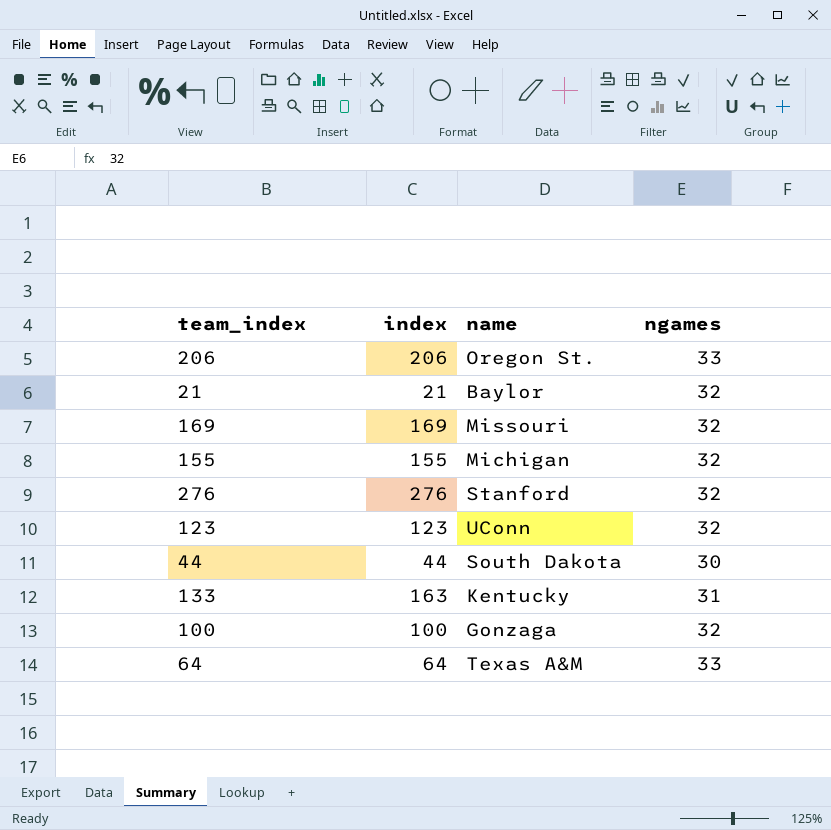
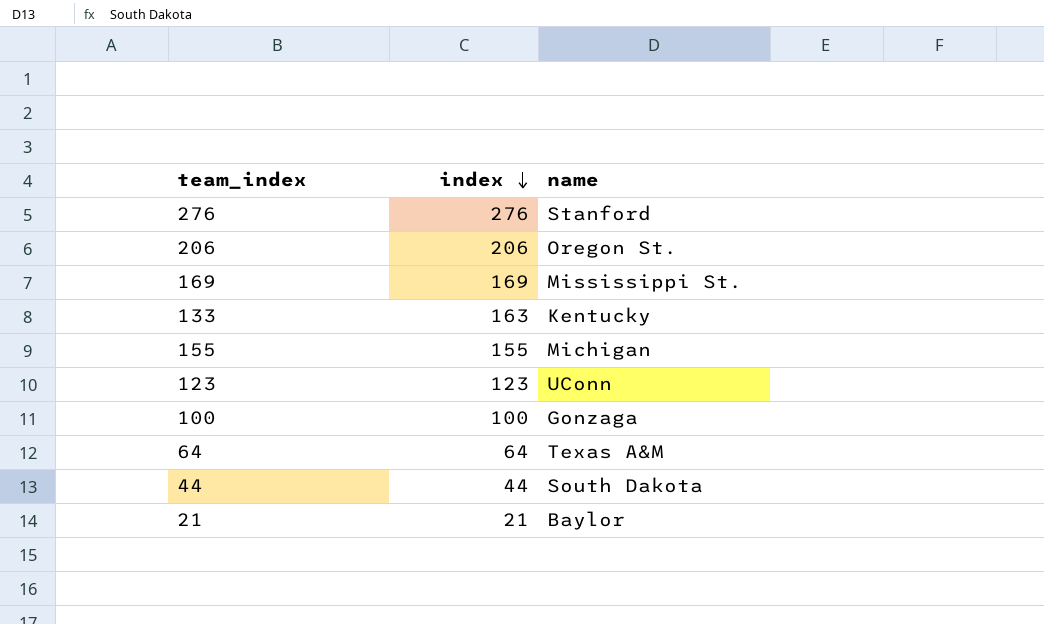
row order: none -> index descending
column ngames | position: 4 -> none
169 | name: Missouri -> Mississippi St.

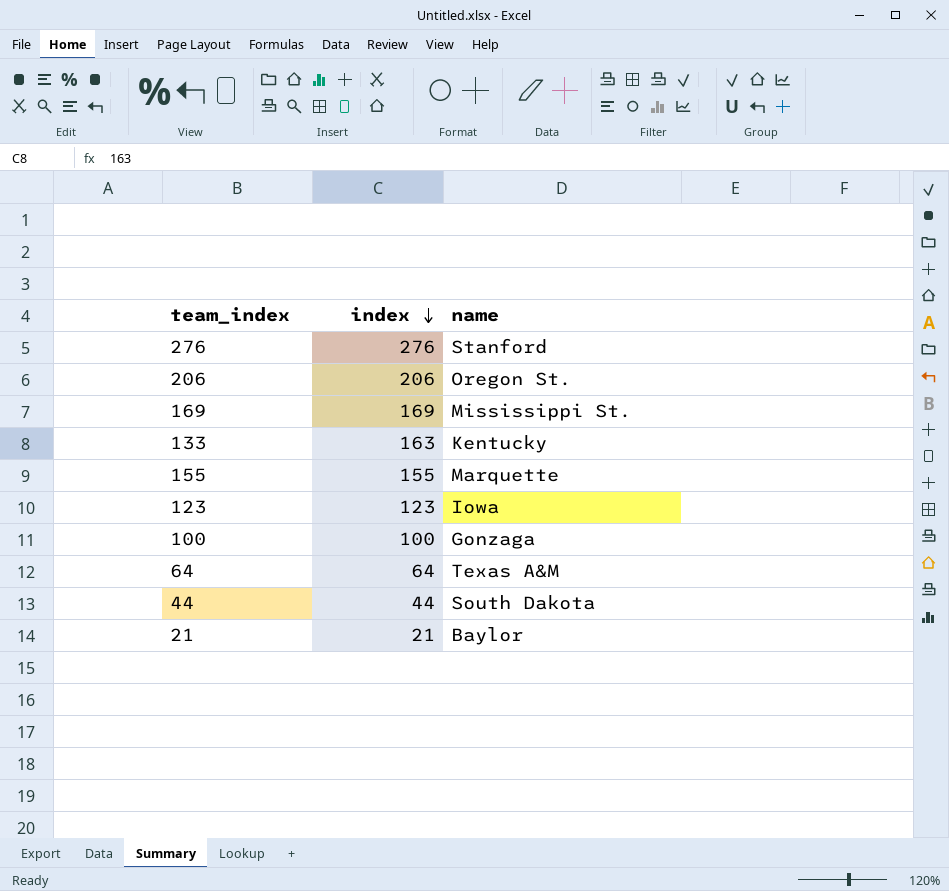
155 | name: Michigan -> Marquette
123 | name: UConn -> Iowa

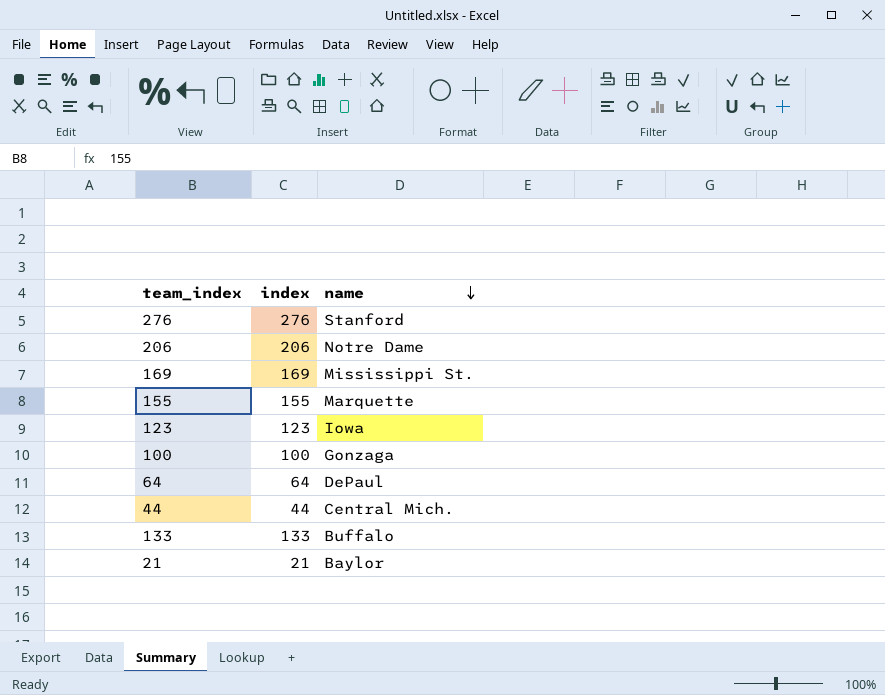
row order: index descending -> name descending
206 | name: Oregon St. -> Notre Dame
64 | name: Texas A&M -> DePaul
44 | name: South Dakota -> Central Mich.
133 | index: 163 -> 133
133 | name: Kentucky -> Buffalo

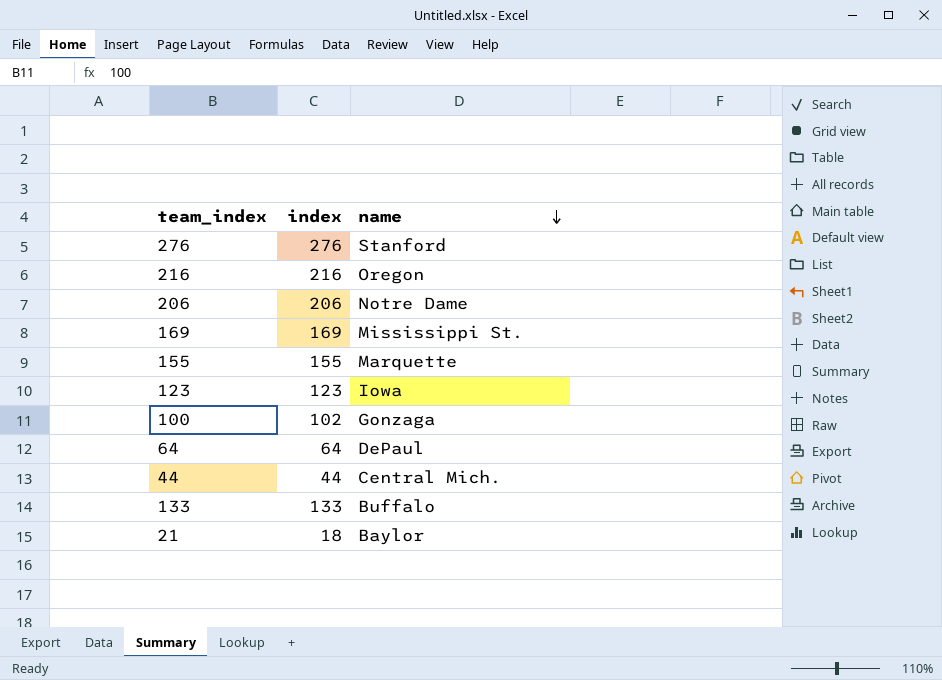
row 216: none -> 216 | Oregon
100 | index: 100 -> 102
21 | index: 21 -> 18

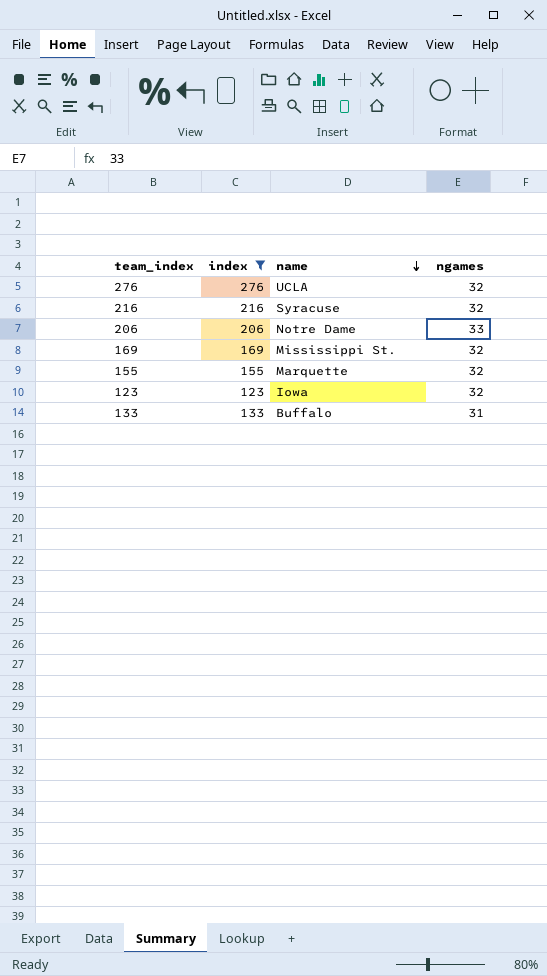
filter: none -> index >= 123
column ngames | position: none -> 4
276 | name: Stanford -> UCLA
216 | name: Oregon -> Syracuse

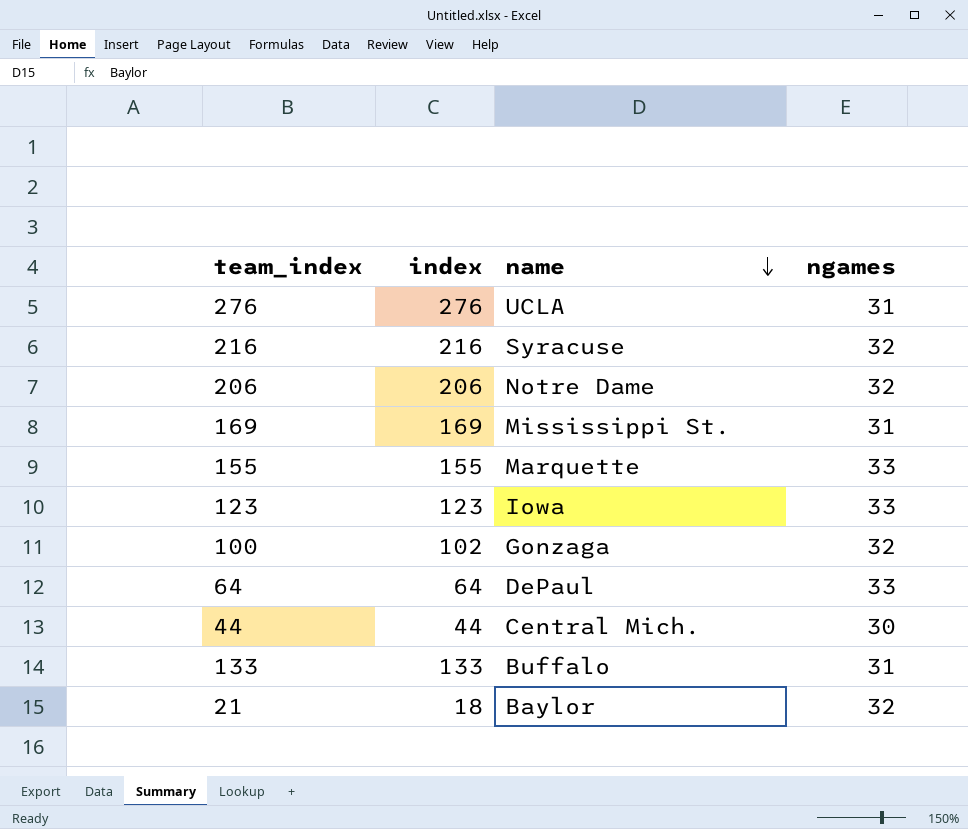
filter: index >= 123 -> none
276 | ngames: 32 -> 31
206 | ngames: 33 -> 32
169 | ngames: 32 -> 31
155 | ngames: 32 -> 33
123 | ngames: 32 -> 33

